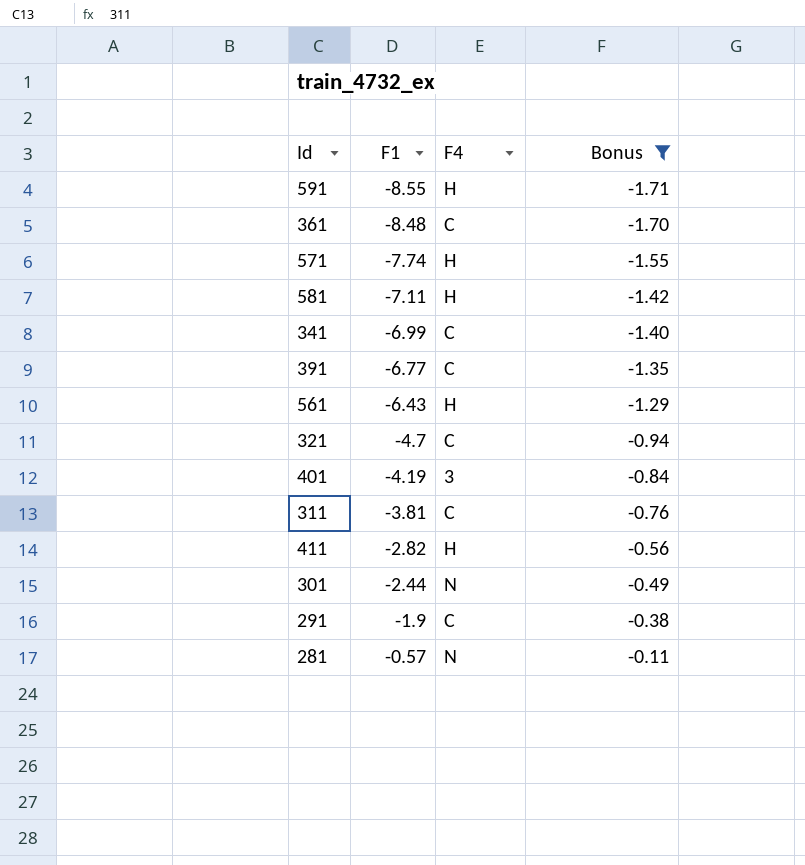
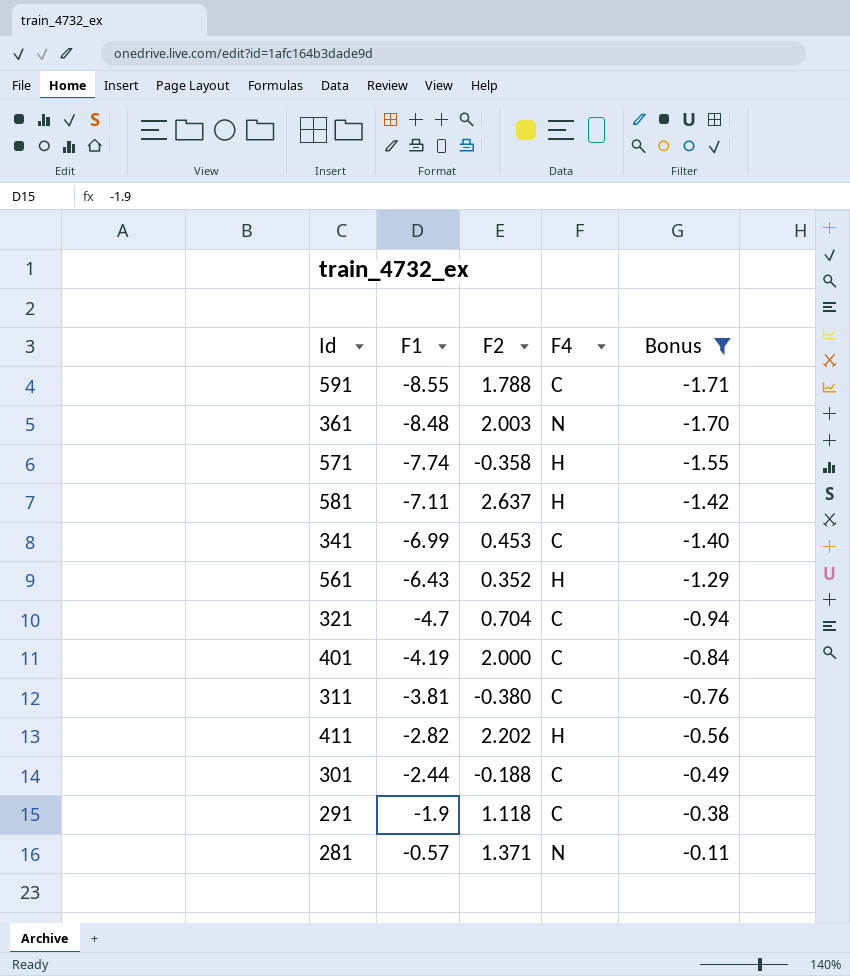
column F2 | position: none -> 3
row 391: -6.77 | C | -1.35 -> none
591 | F4: H -> C
361 | F4: C -> N
401 | F4: 3 -> C
301 | F4: N -> C

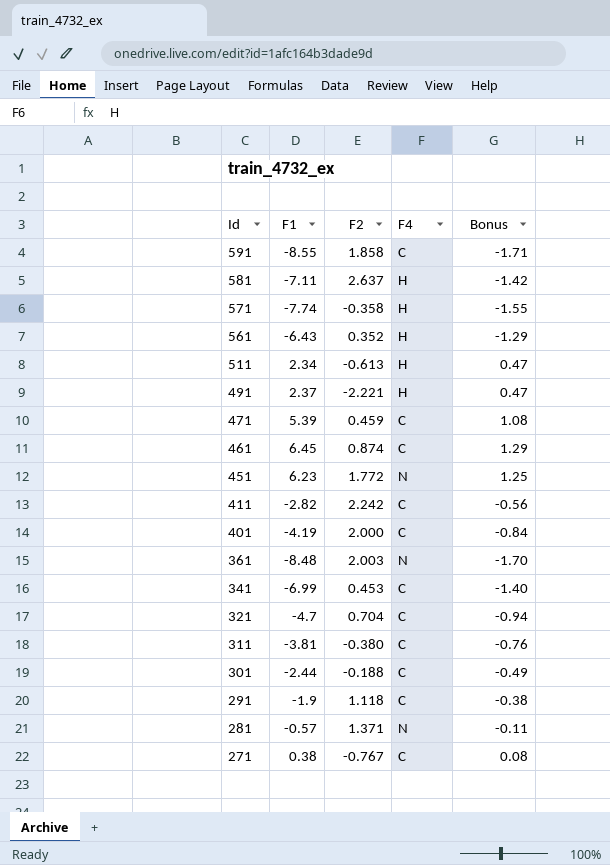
filter: Bonus <= -0.11 -> none
row order: F1 ascending -> Id descending
591 | F2: 1.788 -> 1.858
411 | F2: 2.202 -> 2.242
411 | F4: H -> C

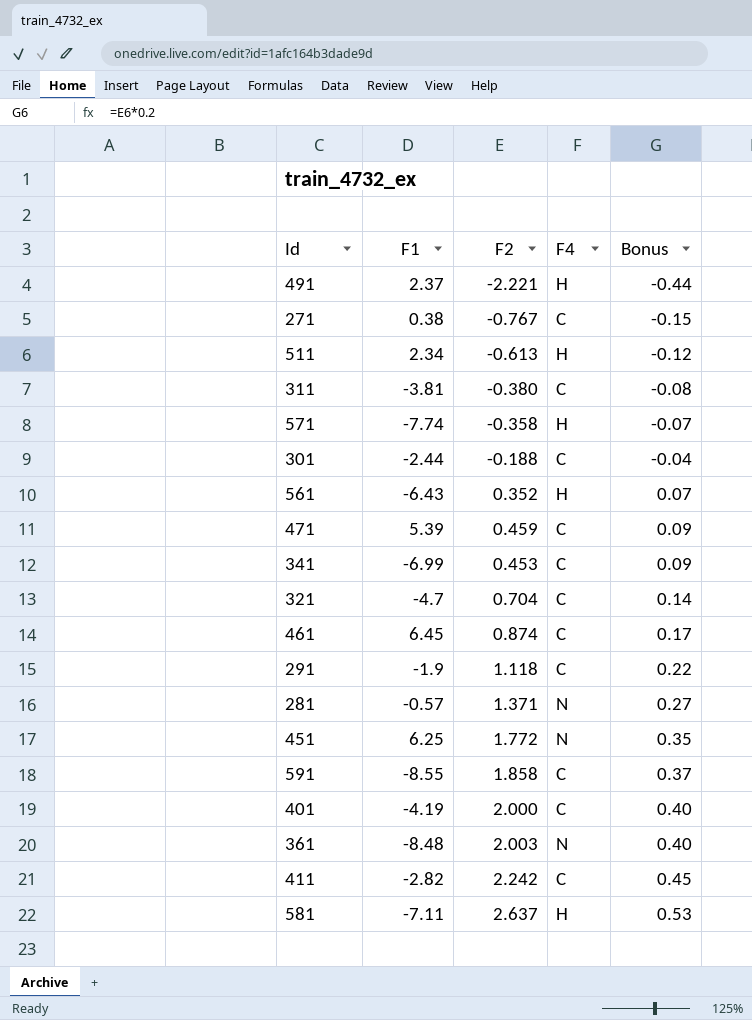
row order: Id descending -> Bonus ascending
column Bonus | formula: [F1] * 0.2 -> [F2] * 0.2
451 | F1: 6.23 -> 6.25

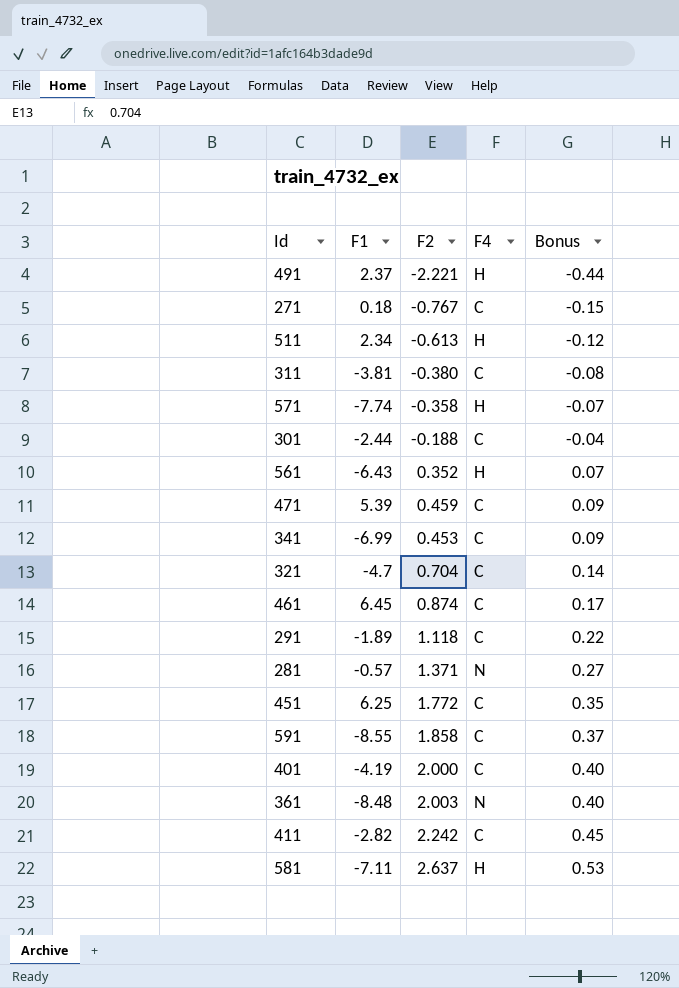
271 | F1: 0.38 -> 0.18
291 | F1: -1.9 -> -1.89
451 | F4: N -> C

